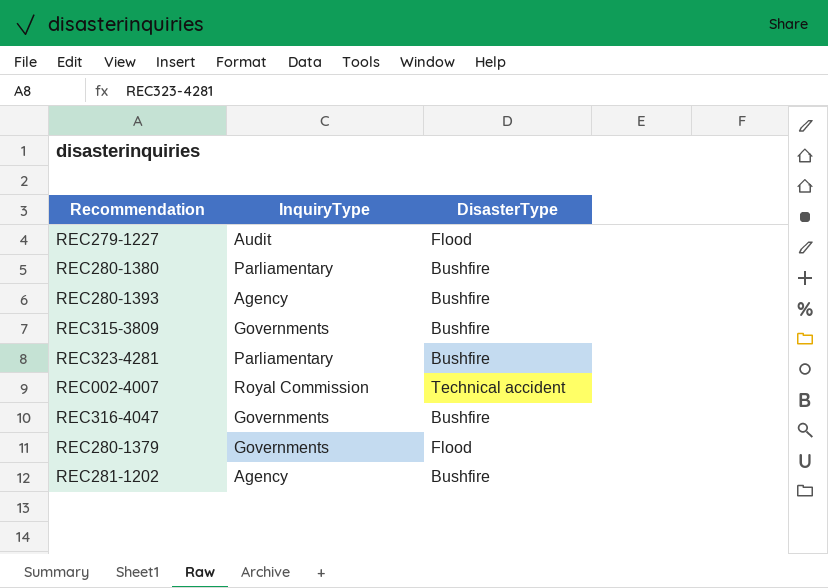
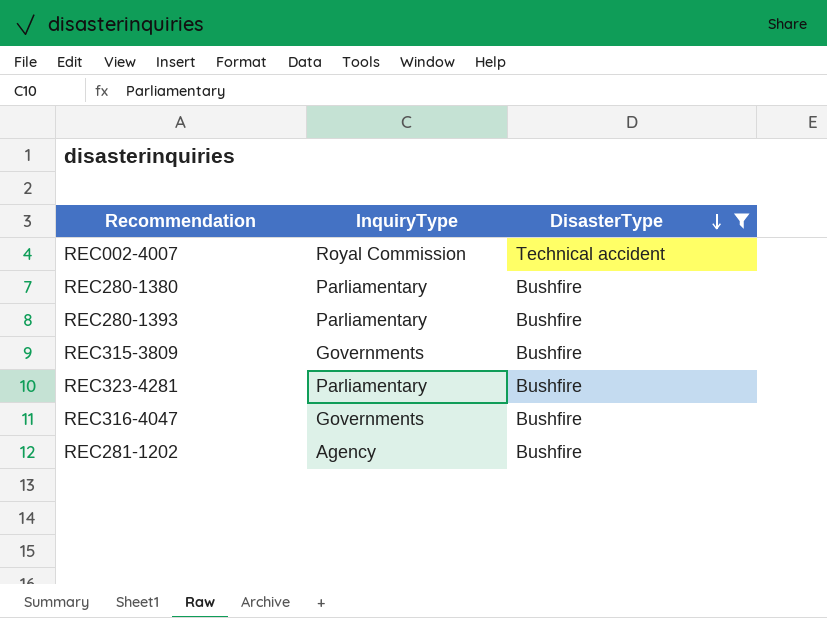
filter: none -> DisasterType != Flood
row order: none -> DisasterType descending
REC280-1393 | InquiryType: Agency -> Parliamentary

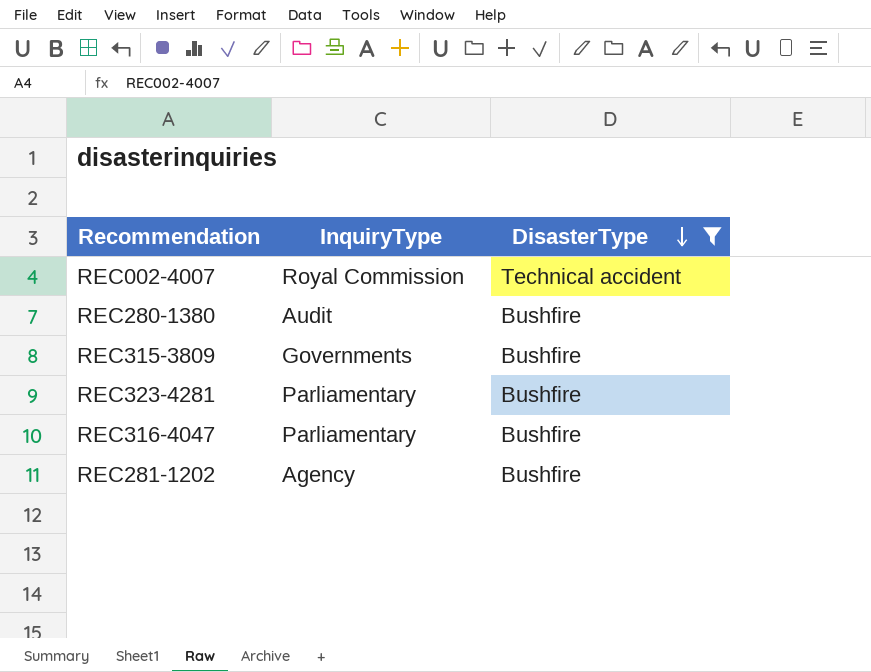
row REC280-1393: Parliamentary | Bushfire -> none
REC280-1380 | InquiryType: Parliamentary -> Audit
REC316-4047 | InquiryType: Governments -> Parliamentary

